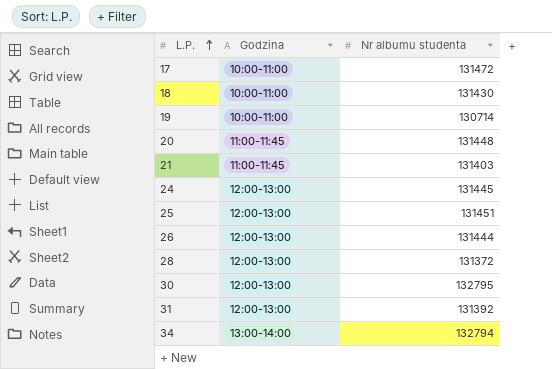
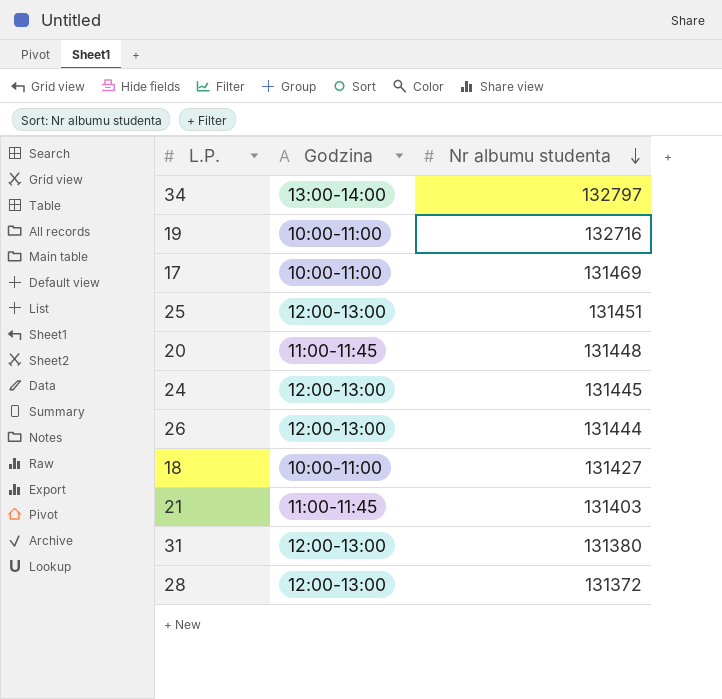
row order: L.P. ascending -> Nr albumu studenta descending
row 30: 12:00-13:00 | 132795 -> none
34 | Nr albumu studenta: 132794 -> 132797
19 | Nr albumu studenta: 130714 -> 132716
17 | Nr albumu studenta: 131472 -> 131469
18 | Nr albumu studenta: 131430 -> 131427
31 | Nr albumu studenta: 131392 -> 131380

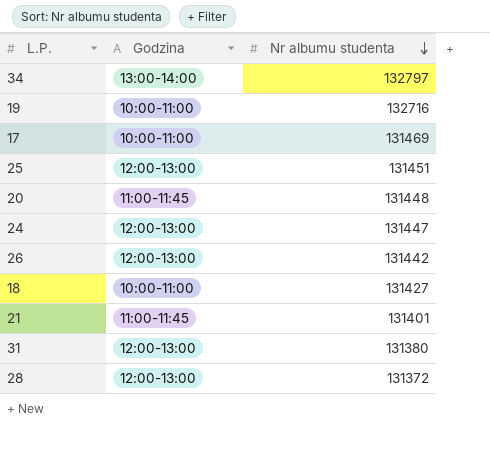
24 | Nr albumu studenta: 131445 -> 131447
26 | Nr albumu studenta: 131444 -> 131442
21 | Nr albumu studenta: 131403 -> 131401

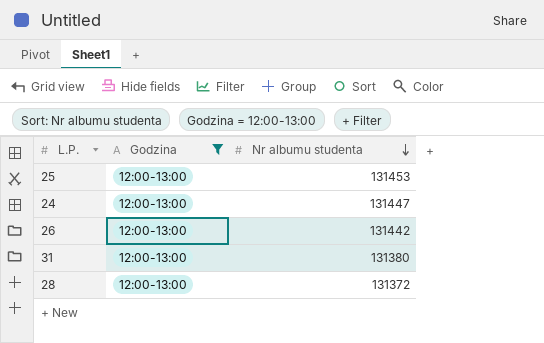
filter: none -> Godzina = 12:00-13:00
25 | Nr albumu studenta: 131451 -> 131453

